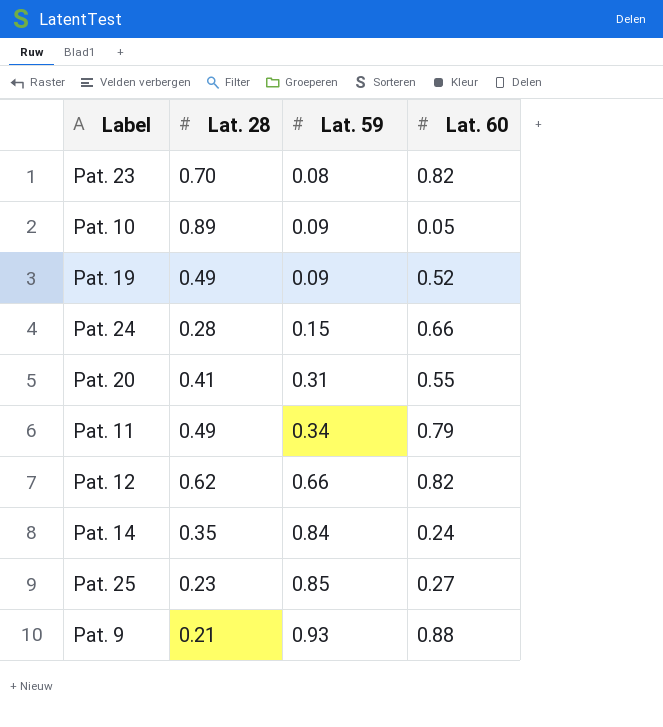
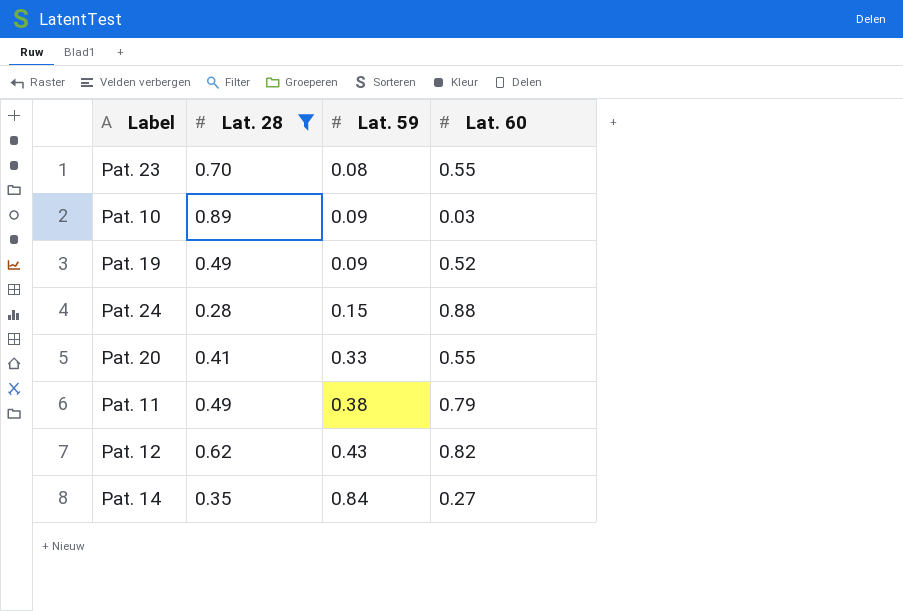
filter: none -> Lat. 28 >= 0.28
Pat. 23 | Lat. 60: 0.82 -> 0.55
Pat. 10 | Lat. 60: 0.05 -> 0.03
Pat. 24 | Lat. 60: 0.66 -> 0.88
Pat. 20 | Lat. 59: 0.31 -> 0.33
Pat. 11 | Lat. 59: 0.34 -> 0.38
Pat. 12 | Lat. 59: 0.66 -> 0.43
Pat. 14 | Lat. 60: 0.24 -> 0.27

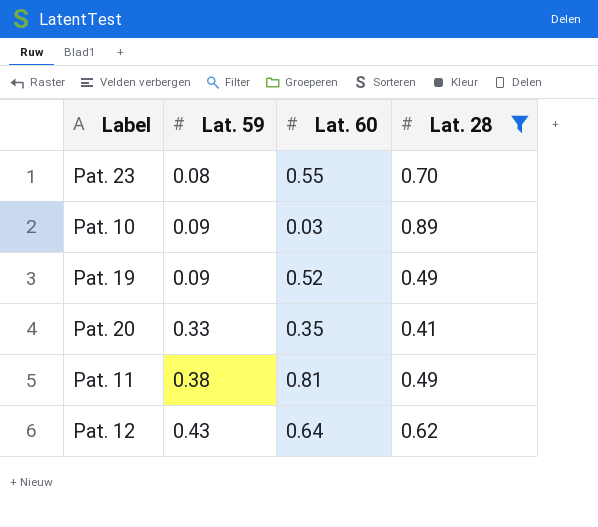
column Lat. 28 | position: 2 -> 4
row Pat. 24: 0.28 | 0.15 | 0.88 -> none
row Pat. 14: 0.35 | 0.84 | 0.27 -> none
Pat. 20 | Lat. 60: 0.55 -> 0.35
Pat. 11 | Lat. 60: 0.79 -> 0.81
Pat. 12 | Lat. 60: 0.82 -> 0.64

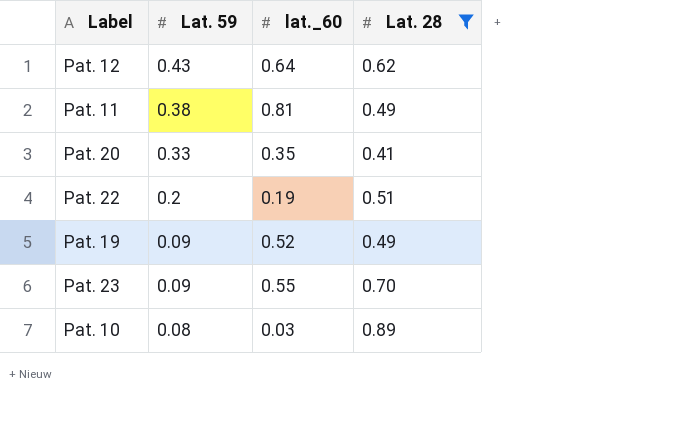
row order: Lat. 59 ascending -> Lat. 59 descending
column name: Lat. 60 -> lat._60
row Pat. 22: none -> 0.2 | 0.19 | 0.51
Pat. 23 | Lat. 59: 0.08 -> 0.09
Pat. 10 | Lat. 59: 0.09 -> 0.08

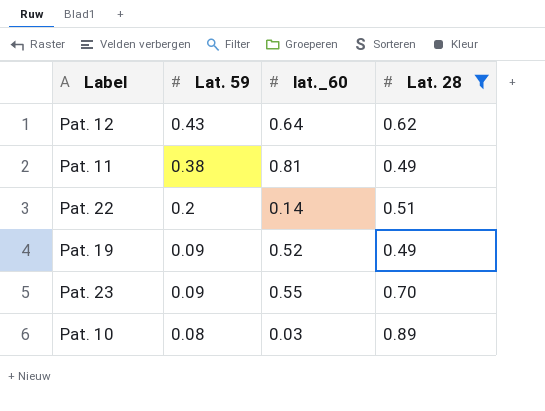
row Pat. 20: 0.33 | 0.35 | 0.41 -> none
Pat. 22 | lat._60: 0.19 -> 0.14

